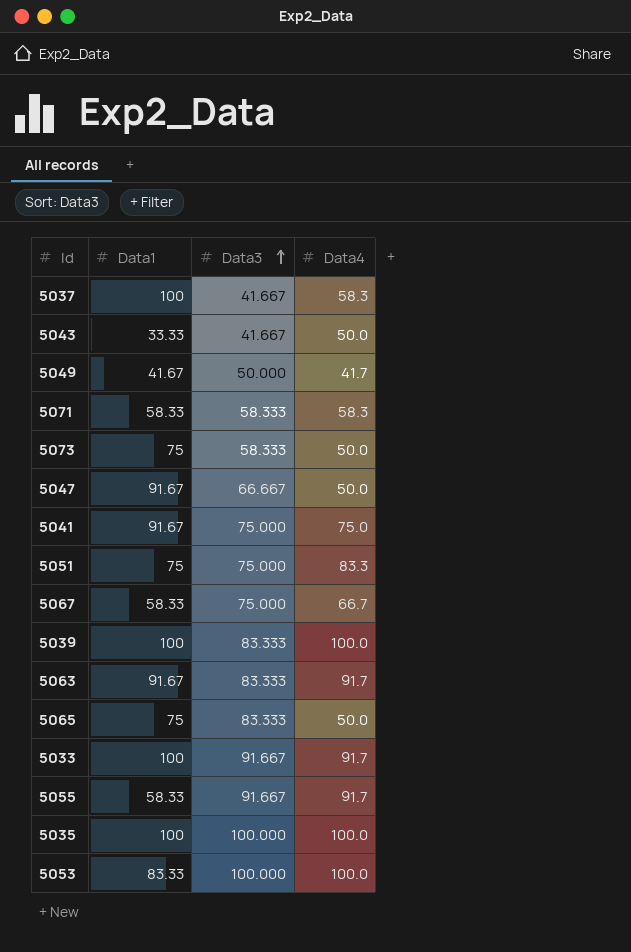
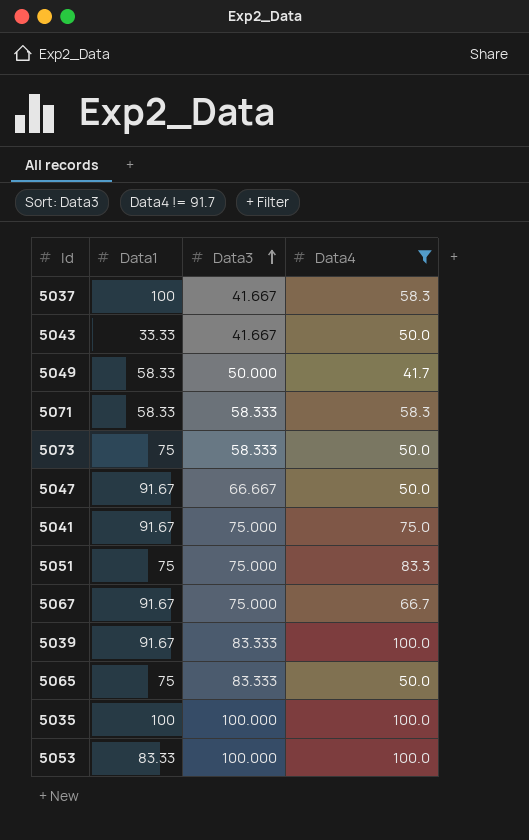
filter: none -> Data4 != 91.7
5049 | Data1: 41.67 -> 58.33
5067 | Data1: 58.33 -> 91.67
5039 | Data1: 100 -> 91.67

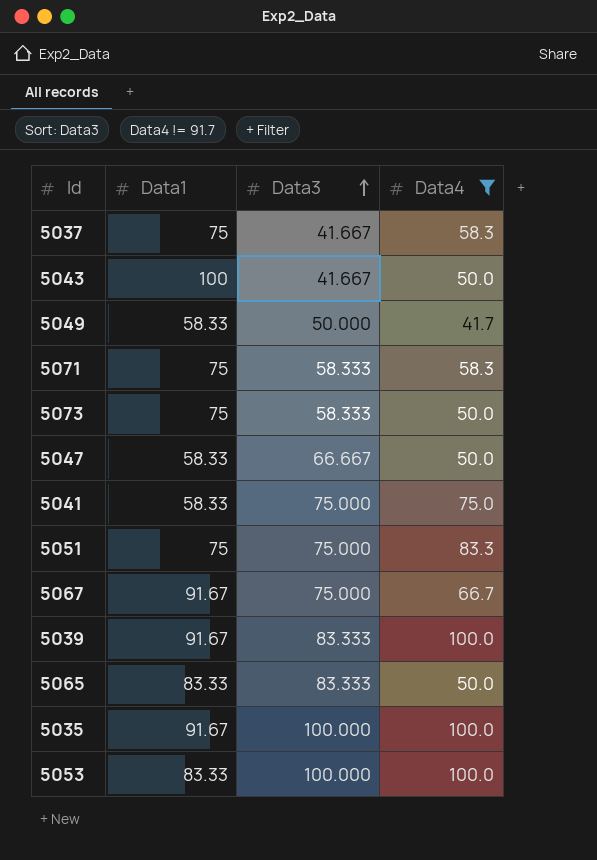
5037 | Data1: 100 -> 75
5043 | Data1: 33.33 -> 100
5071 | Data1: 58.33 -> 75
5047 | Data1: 91.67 -> 58.33
5041 | Data1: 91.67 -> 58.33
5065 | Data1: 75 -> 83.33
5035 | Data1: 100 -> 91.67

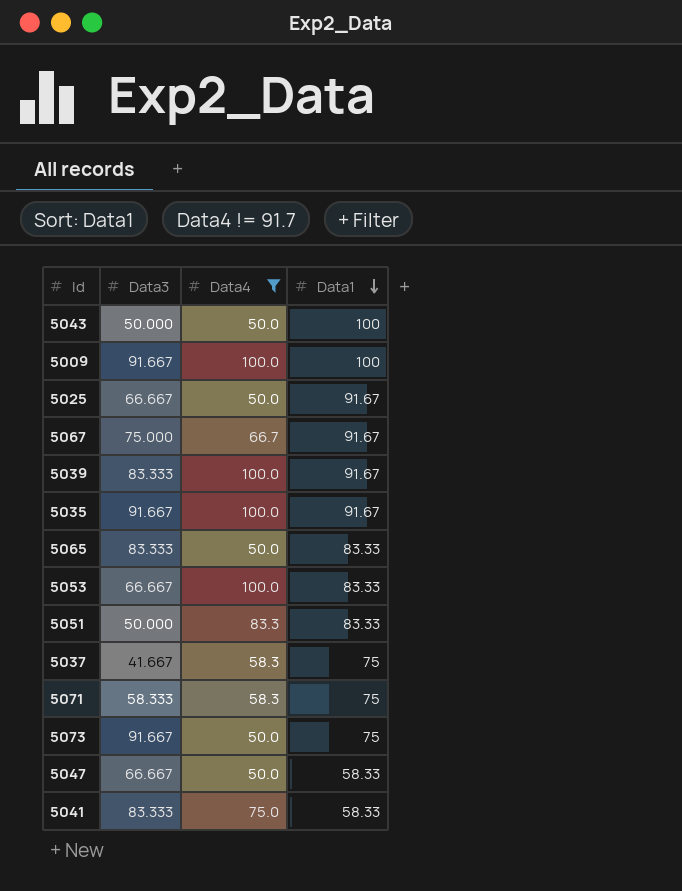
row order: Data3 ascending -> Data1 descending
column Data1 | position: 2 -> 4
row 5049: 58.33 | 50.000 | 41.7 -> none
5043 | Data3: 41.667 -> 50.000
row 5009: none -> 91.667 | 100.0 | 100
row 5025: none -> 66.667 | 50.0 | 91.67
5035 | Data3: 100.000 -> 91.667
5053 | Data3: 100.000 -> 66.667
5051 | Data3: 75.000 -> 50.000
5051 | Data1: 75 -> 83.33
5073 | Data3: 58.333 -> 91.667
5041 | Data3: 75.000 -> 83.333

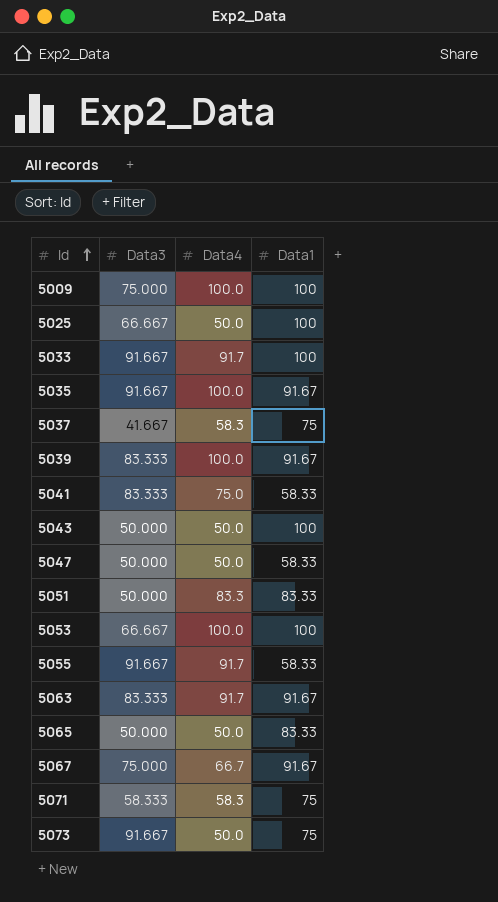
filter: Data4 != 91.7 -> none
row order: Data1 descending -> Id ascending
5009 | Data3: 91.667 -> 75.000
5025 | Data1: 91.67 -> 100
5047 | Data3: 66.667 -> 50.000
5053 | Data1: 83.33 -> 100
5065 | Data3: 83.333 -> 50.000

